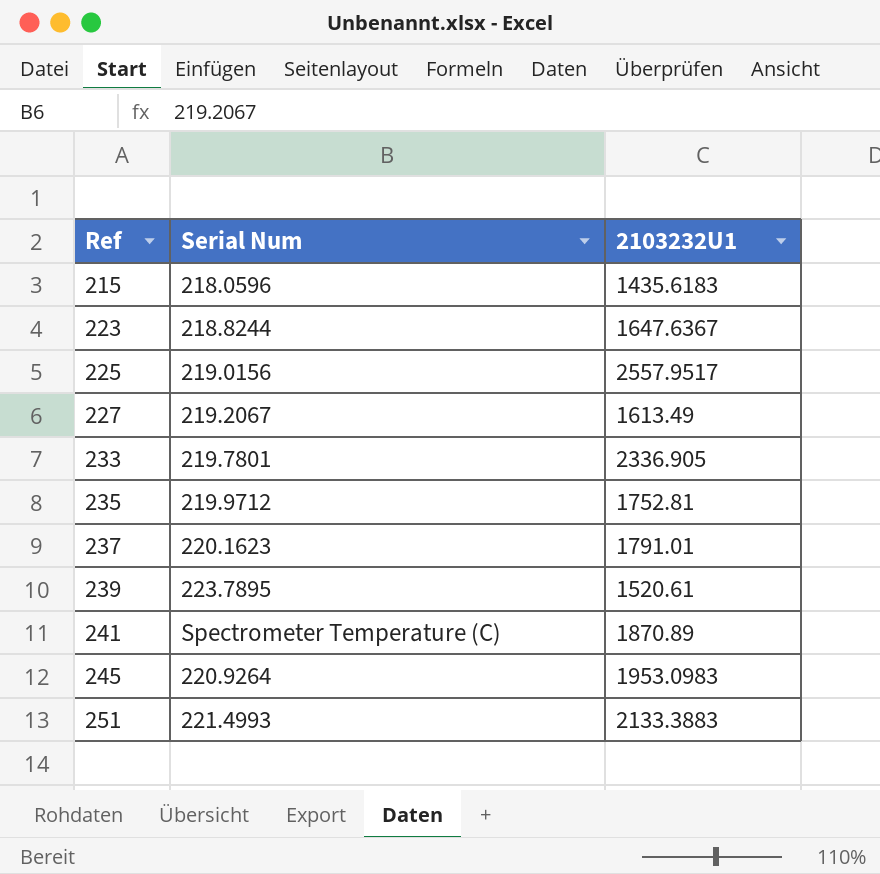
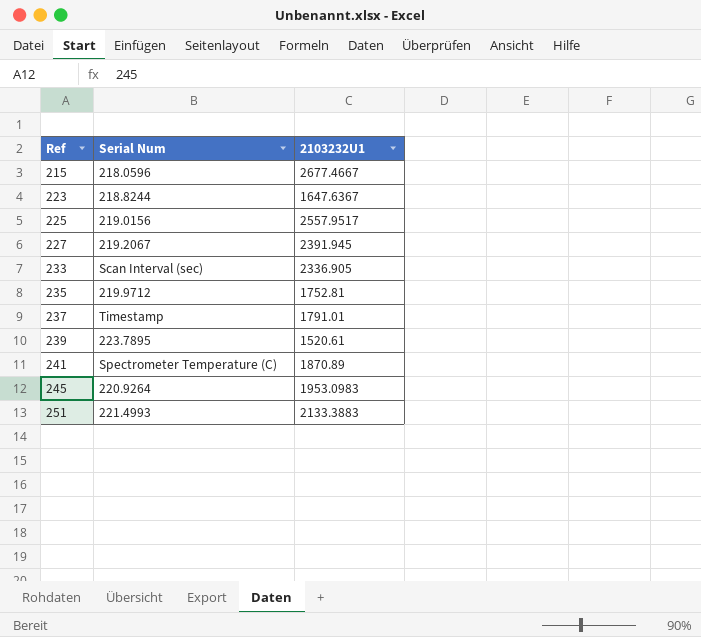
215 | 2103232U1: 1435.6183 -> 2677.4667
227 | 2103232U1: 1613.49 -> 2391.945
233 | Serial Num: 219.7801 -> Scan Interval (sec)
237 | Serial Num: 220.1623 -> Timestamp

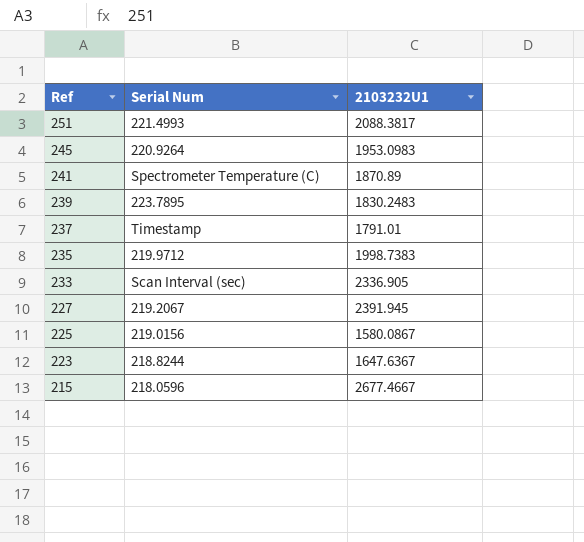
row order: Ref ascending -> Ref descending
251 | 2103232U1: 2133.3883 -> 2088.3817
239 | 2103232U1: 1520.61 -> 1830.2483
235 | 2103232U1: 1752.81 -> 1998.7383
225 | 2103232U1: 2557.9517 -> 1580.0867

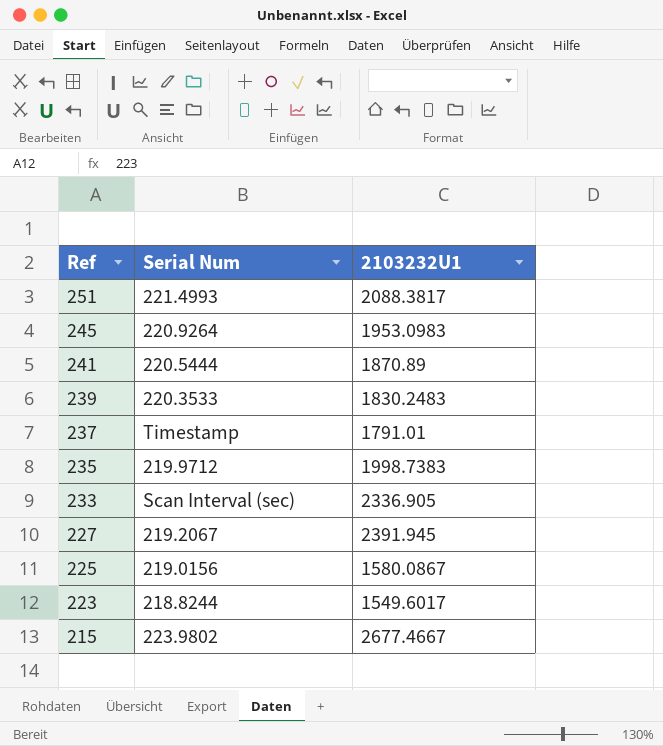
241 | Serial Num: Spectrometer Temperature (C) -> 220.5444
239 | Serial Num: 223.7895 -> 220.3533
223 | 2103232U1: 1647.6367 -> 1549.6017
215 | Serial Num: 218.0596 -> 223.9802

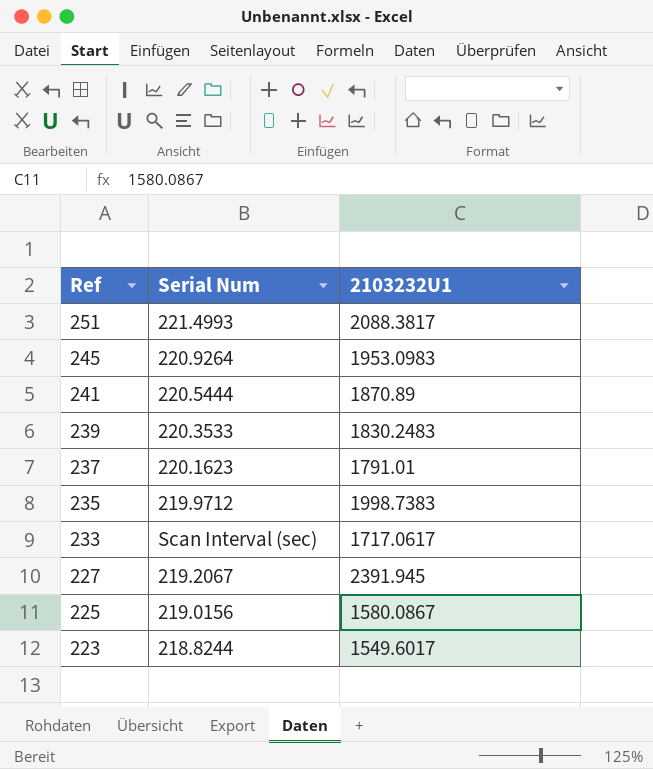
row 215: 223.9802 | 2677.4667 -> none
237 | Serial Num: Timestamp -> 220.1623
233 | 2103232U1: 2336.905 -> 1717.0617

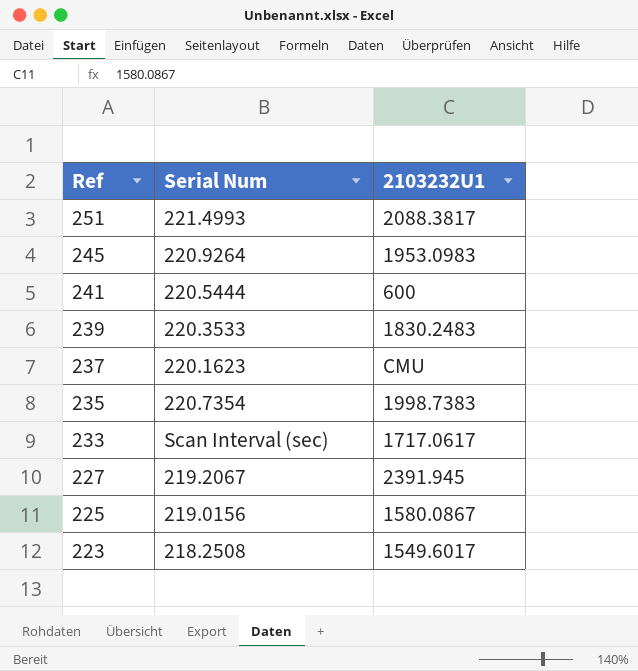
241 | 2103232U1: 1870.89 -> 600
237 | 2103232U1: 1791.01 -> CMU
235 | Serial Num: 219.9712 -> 220.7354
223 | Serial Num: 218.8244 -> 218.2508

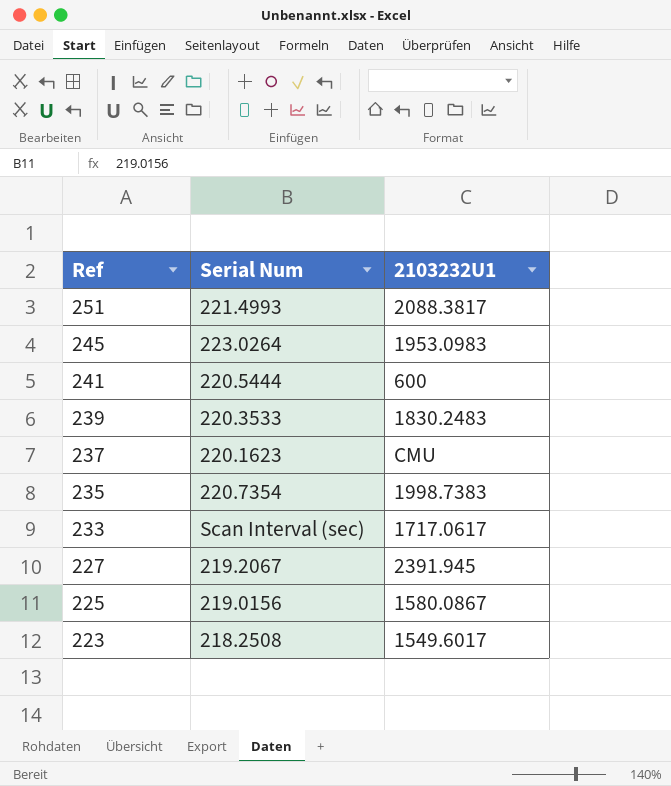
245 | Serial Num: 220.9264 -> 223.0264

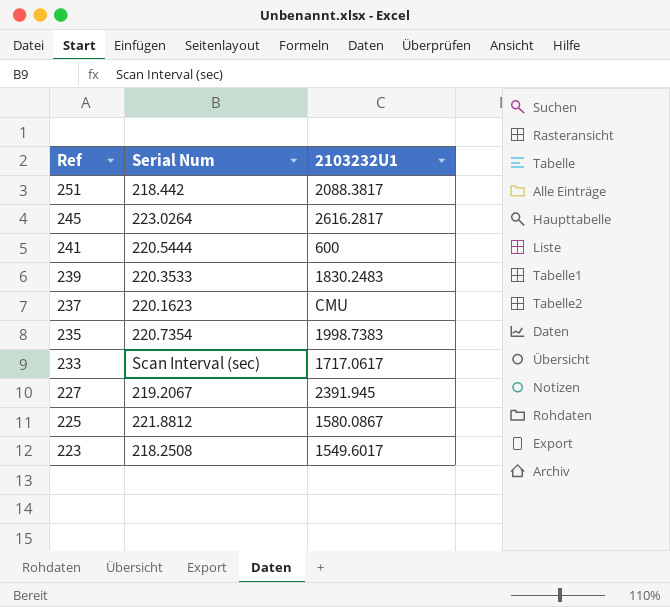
251 | Serial Num: 221.4993 -> 218.442
245 | 2103232U1: 1953.0983 -> 2616.2817
225 | Serial Num: 219.0156 -> 221.8812

